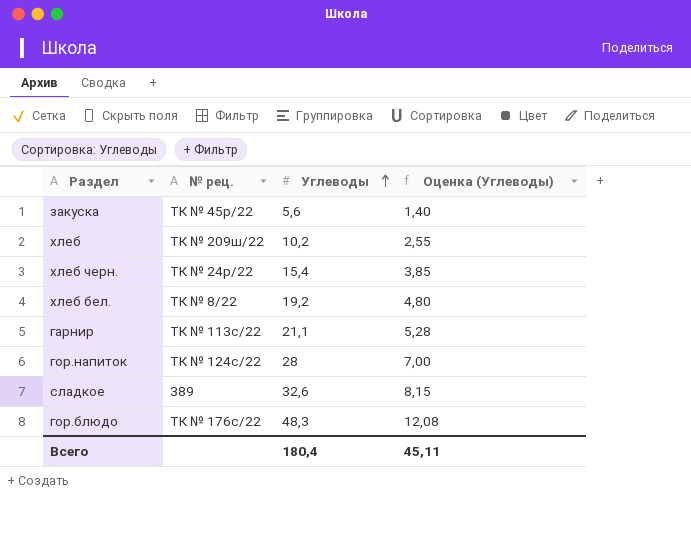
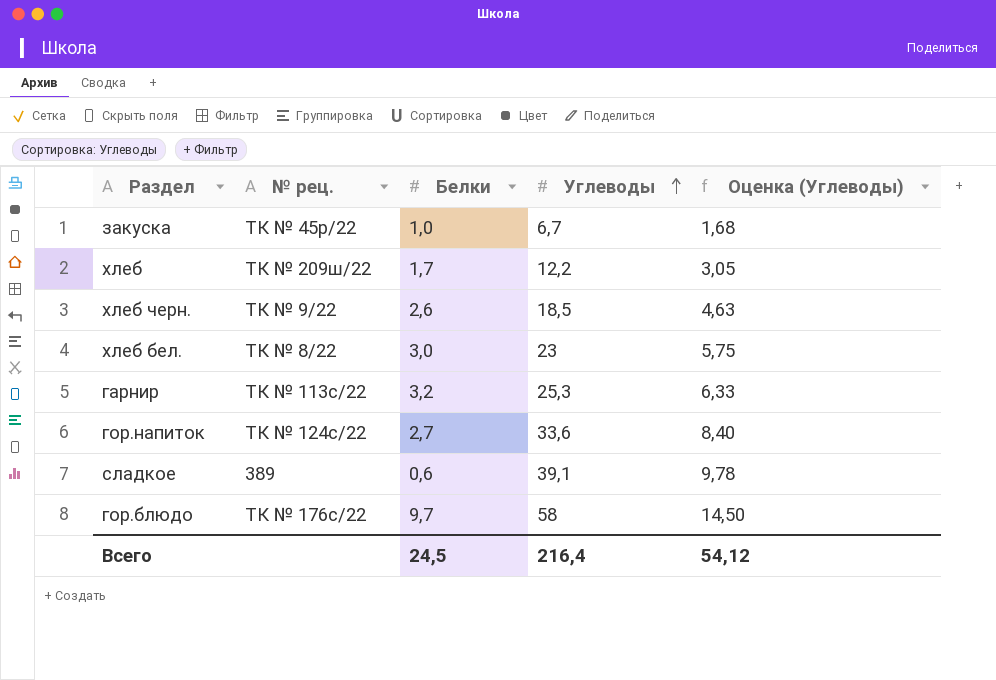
column Белки | position: none -> 3
закуска | Углеводы: 5,6 -> 6,7
закуска | Оценка (Углеводы): 1,40 -> 1,68
хлеб | Углеводы: 10,2 -> 12,2
хлеб | Оценка (Углеводы): 2,55 -> 3,05
хлеб черн. | № рец.: ТК № 24р/22 -> ТК № 9/22
хлеб черн. | Углеводы: 15,4 -> 18,5
хлеб черн. | Оценка (Углеводы): 3,85 -> 4,63
хлеб бел. | Углеводы: 19,2 -> 23
хлеб бел. | Оценка (Углеводы): 4,80 -> 5,75
гарнир | Углеводы: 21,1 -> 25,3
гарнир | Оценка (Углеводы): 5,28 -> 6,33
гор.напиток | Углеводы: 28 -> 33,6
гор.напиток | Оценка (Углеводы): 7,00 -> 8,40
сладкое | Углеводы: 32,6 -> 39,1
сладкое | Оценка (Углеводы): 8,15 -> 9,78
гор.блюдо | Углеводы: 48,3 -> 58
гор.блюдо | Оценка (Углеводы): 12,08 -> 14,50
Всего | Углеводы: 180,4 -> 216,4
Всего | Оценка (Углеводы): 45,11 -> 54,12

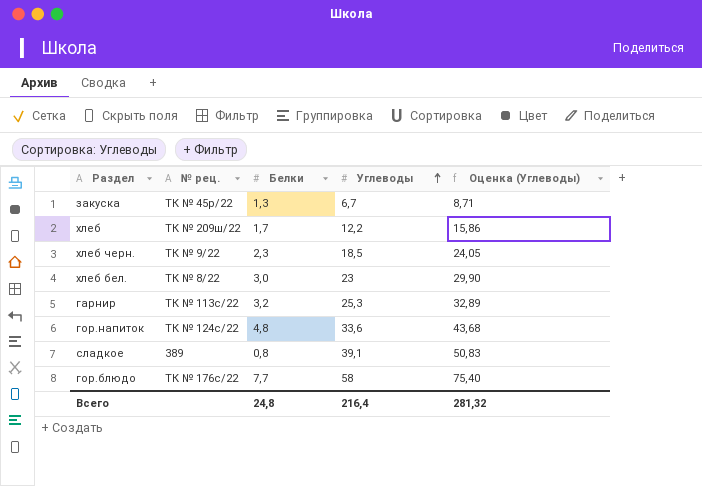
column Оценка (Углеводы) | formula: [Углеводы] * 0,25 -> [Углеводы] * 1,3
закуска | Белки: 1,0 -> 1,3
хлеб черн. | Белки: 2,6 -> 2,3
гор.напиток | Белки: 2,7 -> 4,8
сладкое | Белки: 0,6 -> 0,8
гор.блюдо | Белки: 9,7 -> 7,7
Всего | Белки: 24,5 -> 24,8
Всего | Оценка (Углеводы): 54,12 -> 281,32

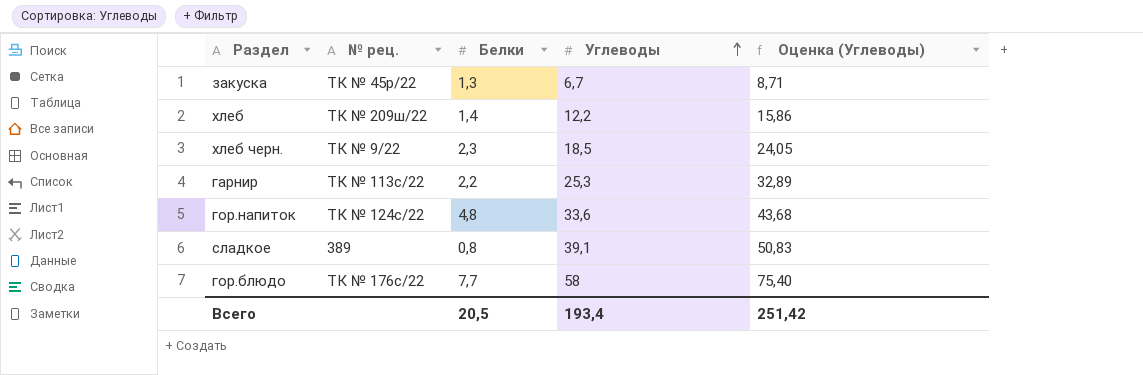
row хлеб бел.: ТК № 8/22 | 3,0 | 23 | 29,90 -> none
хлеб | Белки: 1,7 -> 1,4
гарнир | Белки: 3,2 -> 2,2
Всего | Белки: 24,8 -> 20,5
Всего | Углеводы: 216,4 -> 193,4
Всего | Оценка (Углеводы): 281,32 -> 251,42

